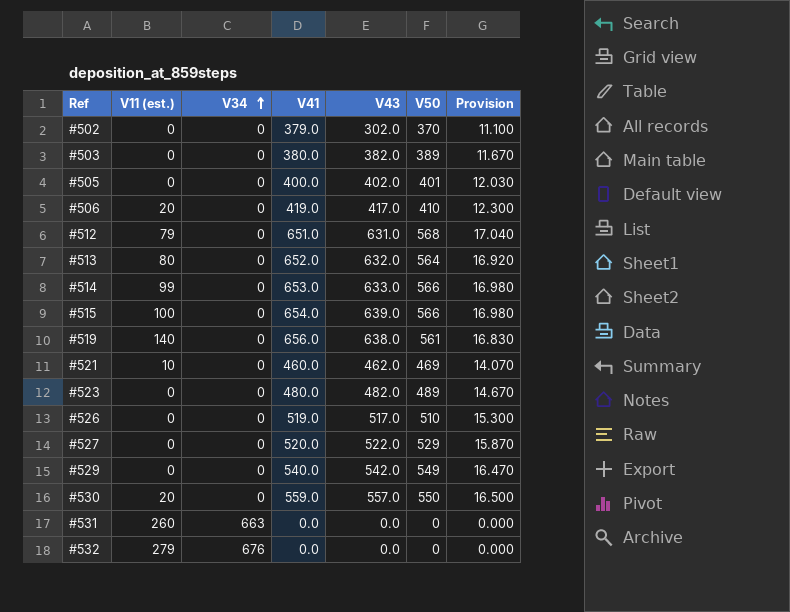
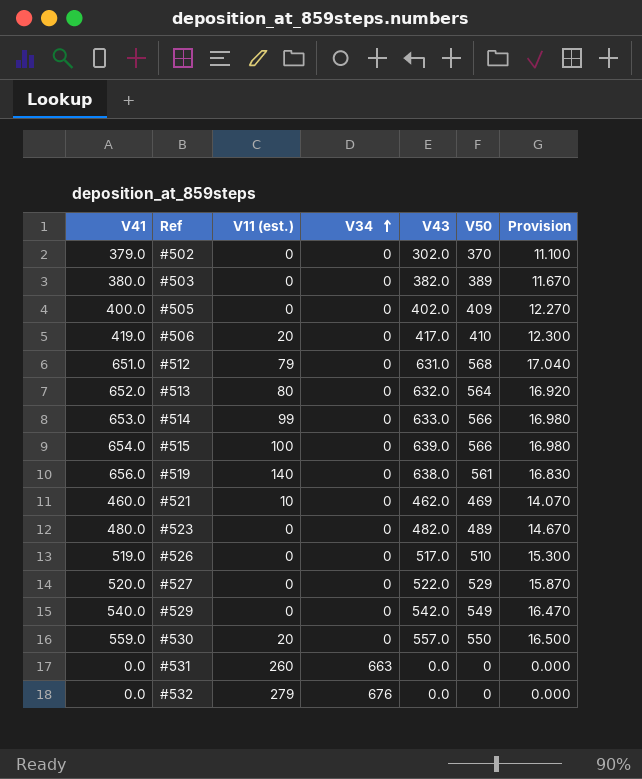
column V41 | position: 4 -> 1
#505 | V50: 401 -> 409
#505 | Provision: 12.030 -> 12.270

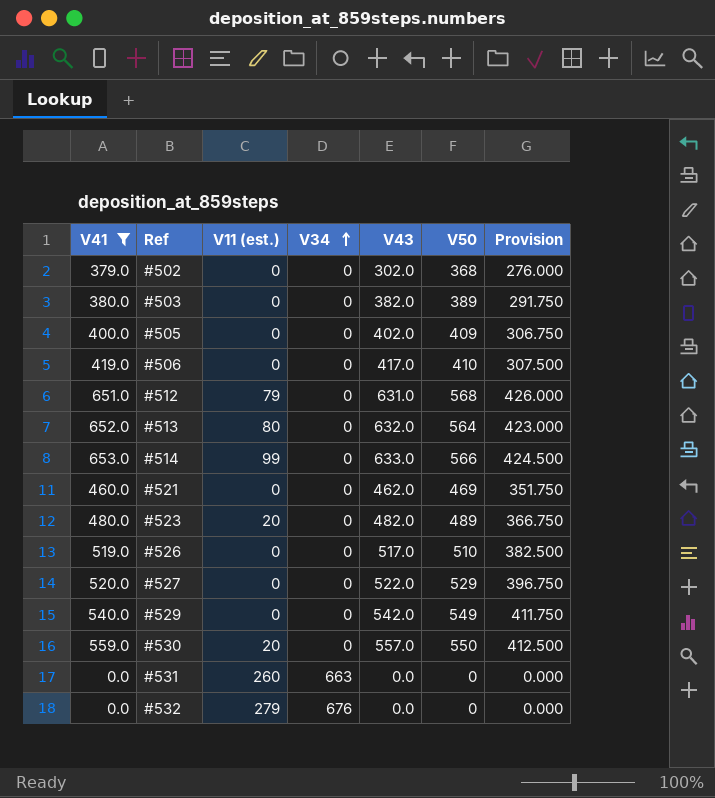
filter: none -> V41 <= 653.0
column Provision | formula: [V50] * 0.03 -> [V50] * 0.75
#502 | V50: 370 -> 368
#506 | V11 (est.): 20 -> 0
#521 | V11 (est.): 10 -> 0
#523 | V11 (est.): 0 -> 20

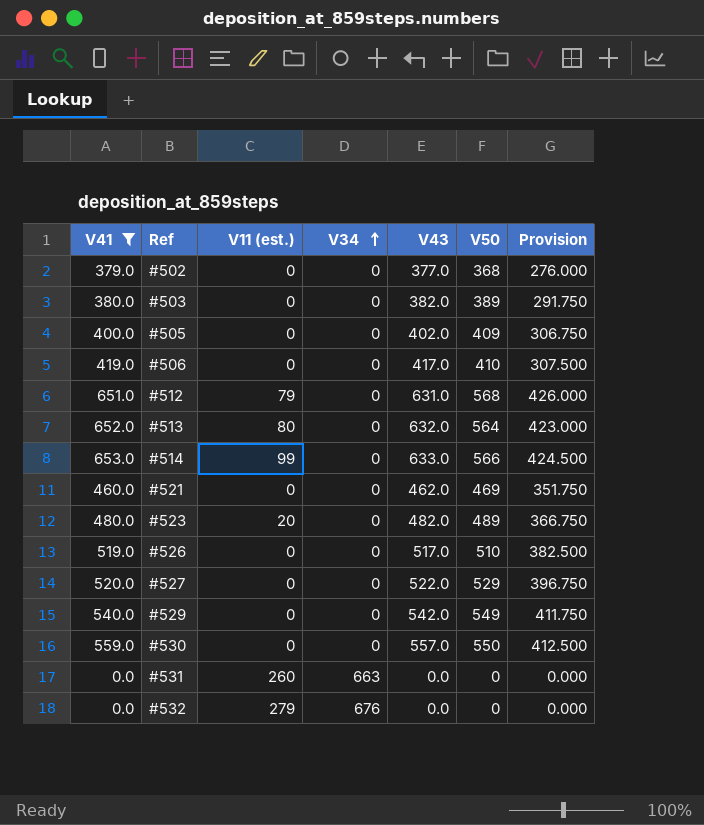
#502 | V43: 302.0 -> 377.0
#530 | V11 (est.): 20 -> 0

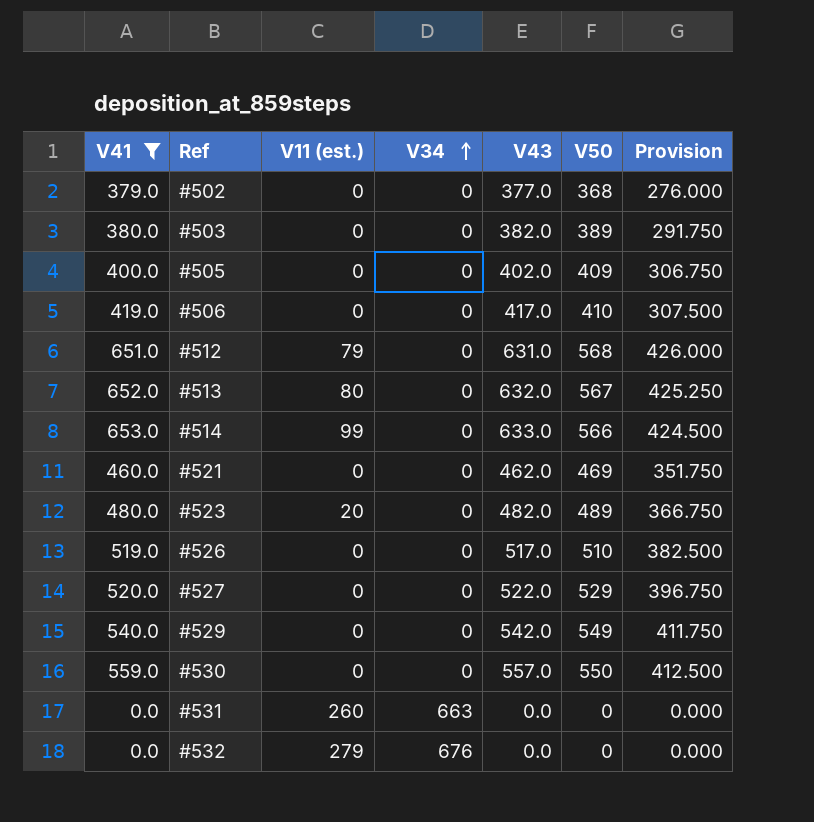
#513 | V50: 564 -> 567
#513 | Provision: 423.000 -> 425.250

